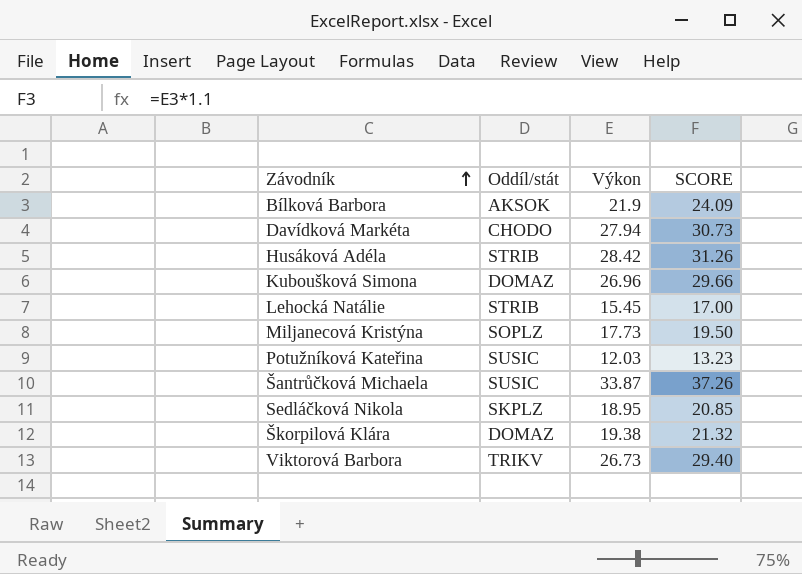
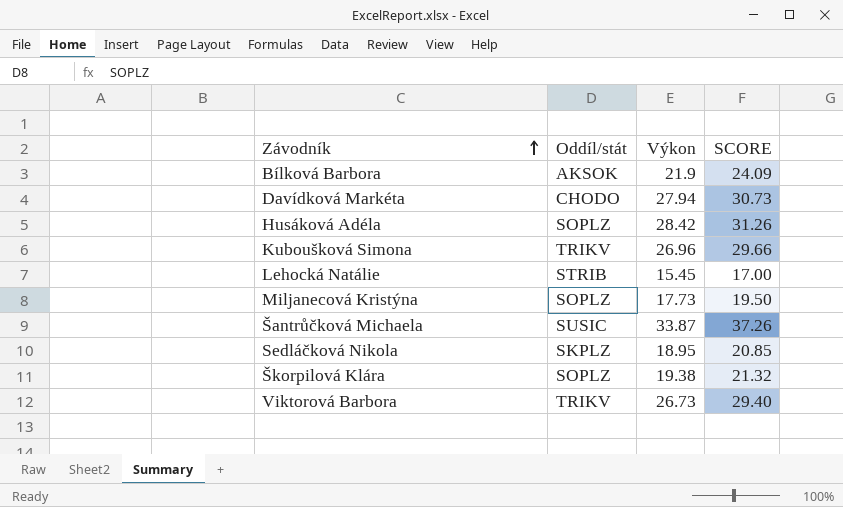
row Potužníková Kateřina: SUSIC | 12.03 | 13.23 -> none
Husáková Adéla | Oddíl/stát: STRIB -> SOPLZ
Kuboušková Simona | Oddíl/stát: DOMAZ -> TRIKV
Škorpilová Klára | Oddíl/stát: DOMAZ -> SOPLZ

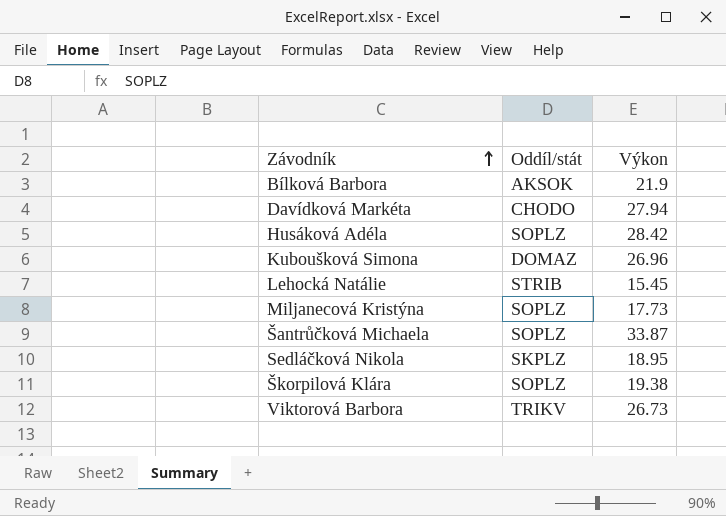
column SCORE | formula: [Výkon] * 1.1 -> none
Kuboušková Simona | Oddíl/stát: TRIKV -> DOMAZ
Šantrůčková Michaela | Oddíl/stát: SUSIC -> SOPLZ

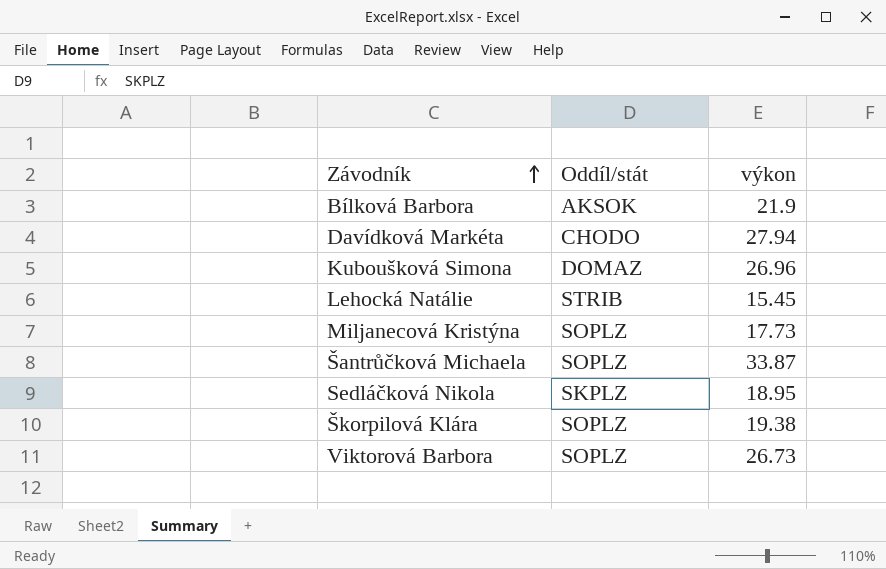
column name: Výkon -> výkon
row Husáková Adéla: SOPLZ | 28.42 -> none
Viktorová Barbora | Oddíl/stát: TRIKV -> SOPLZ

